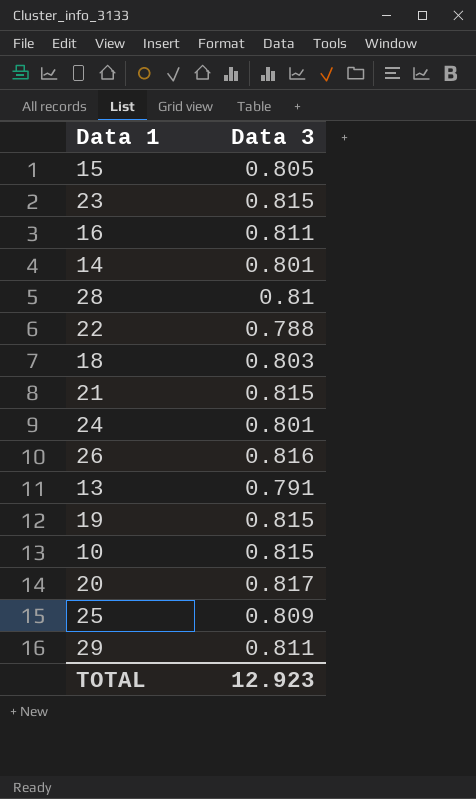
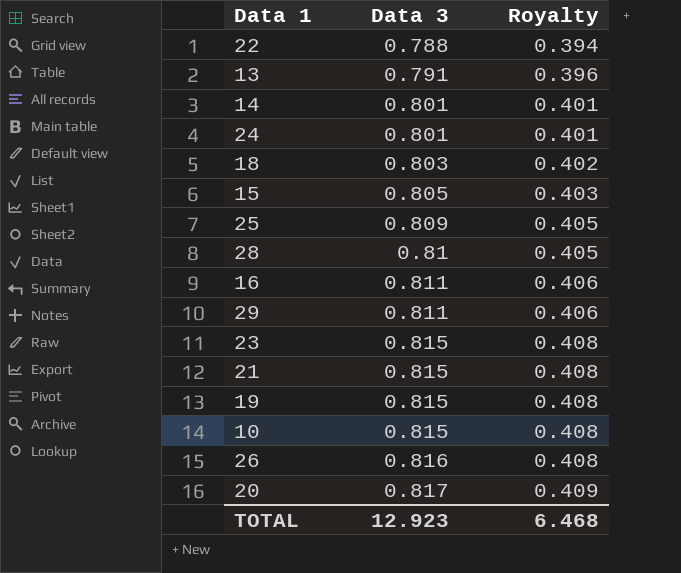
row order: none -> Data 3 ascending
column Royalty | formula: none -> [Data 3] * 0.5

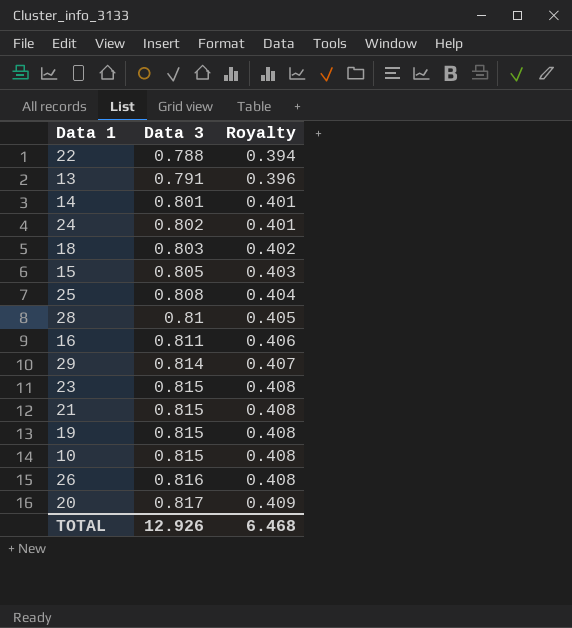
24 | Data 3: 0.801 -> 0.802
25 | Data 3: 0.809 -> 0.808
25 | Royalty: 0.405 -> 0.404
29 | Data 3: 0.811 -> 0.814
29 | Royalty: 0.406 -> 0.407
TOTAL | Data 3: 12.923 -> 12.926

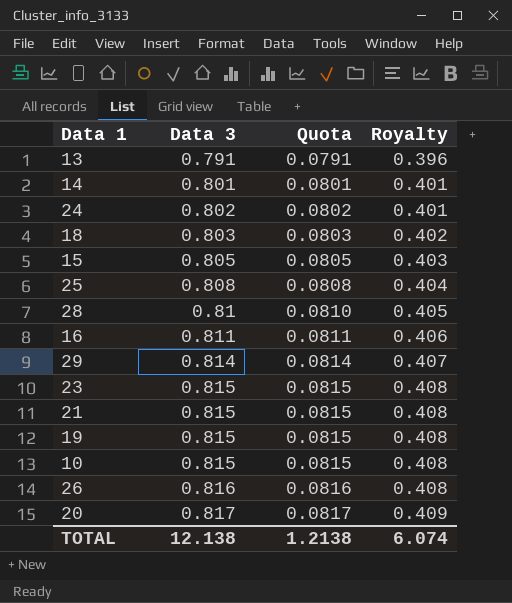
column Quota | formula: none -> [Data 3] * 0.1
row 22: 0.788 | 0.394 -> none
TOTAL | Data 3: 12.926 -> 12.138
TOTAL | Royalty: 6.468 -> 6.074

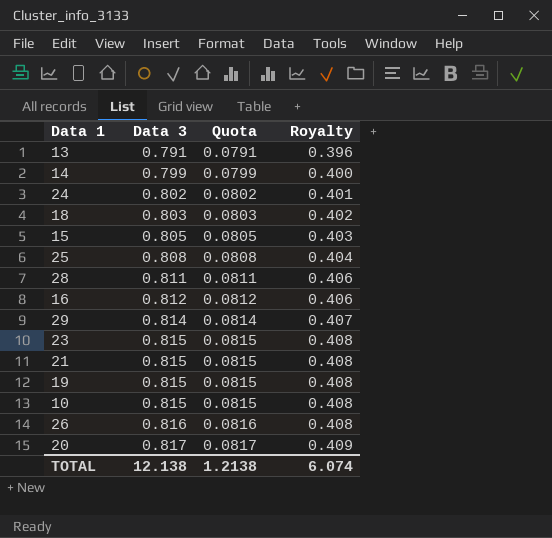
14 | Data 3: 0.801 -> 0.799
14 | Quota: 0.0801 -> 0.0799
14 | Royalty: 0.401 -> 0.400
28 | Data 3: 0.81 -> 0.811
28 | Quota: 0.0810 -> 0.0811
28 | Royalty: 0.405 -> 0.406
16 | Data 3: 0.811 -> 0.812
16 | Quota: 0.0811 -> 0.0812

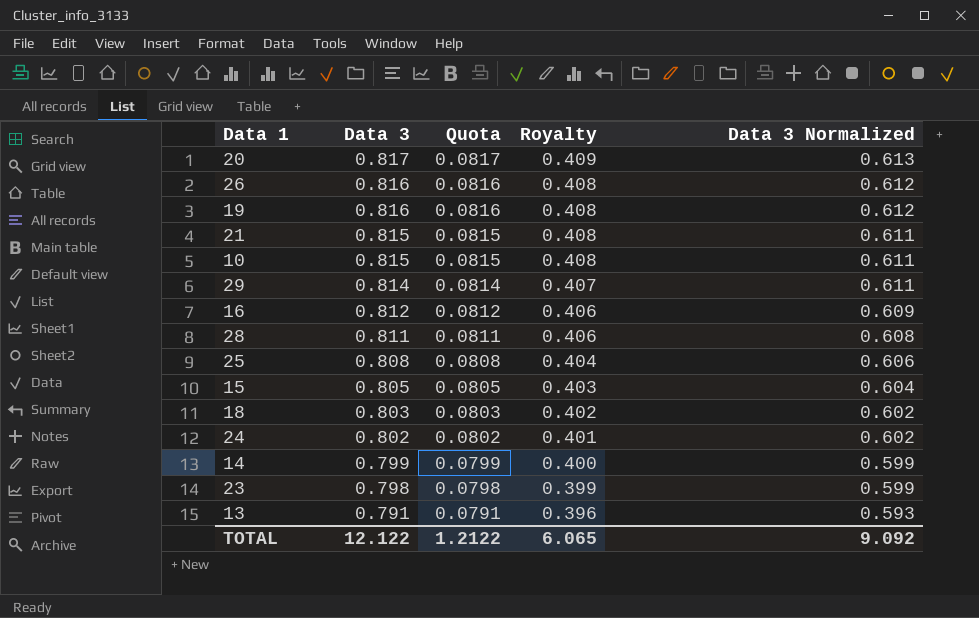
row order: Data 3 ascending -> Data 3 descending
column Data 3 Normalized | formula: none -> [Data 3] * 0.75
19 | Data 3: 0.815 -> 0.816
19 | Quota: 0.0815 -> 0.0816
23 | Data 3: 0.815 -> 0.798
23 | Quota: 0.0815 -> 0.0798
23 | Royalty: 0.408 -> 0.399
TOTAL | Data 3: 12.138 -> 12.122
TOTAL | Quota: 1.2138 -> 1.2122
TOTAL | Royalty: 6.074 -> 6.065

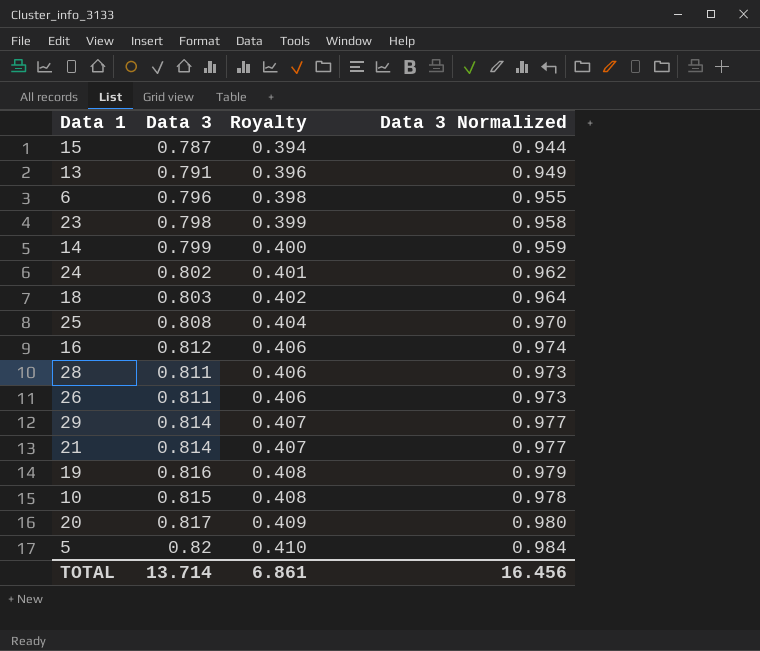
row order: Data 3 descending -> Royalty ascending
column Quota | formula: [Data 3] * 0.1 -> none
column Data 3 Normalized | formula: [Data 3] * 0.75 -> [Data 3] * 1.2
15 | Data 3: 0.805 -> 0.787
15 | Royalty: 0.403 -> 0.394
row 6: none -> 0.796 | 0.398 | 0.955
26 | Data 3: 0.816 -> 0.811
26 | Royalty: 0.408 -> 0.406
21 | Data 3: 0.815 -> 0.814
21 | Royalty: 0.408 -> 0.407
row 5: none -> 0.82 | 0.410 | 0.984
TOTAL | Data 3: 12.122 -> 13.714
TOTAL | Royalty: 6.065 -> 6.861
TOTAL | Data 3 Normalized: 9.092 -> 16.456

